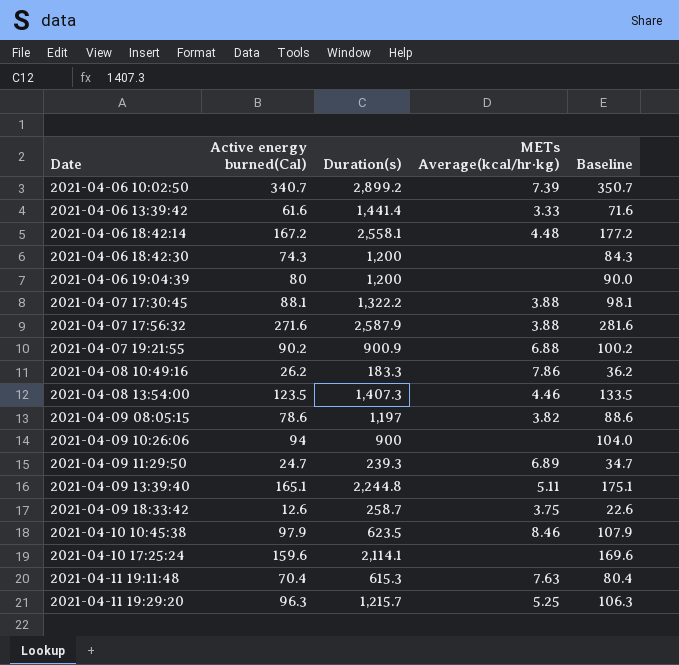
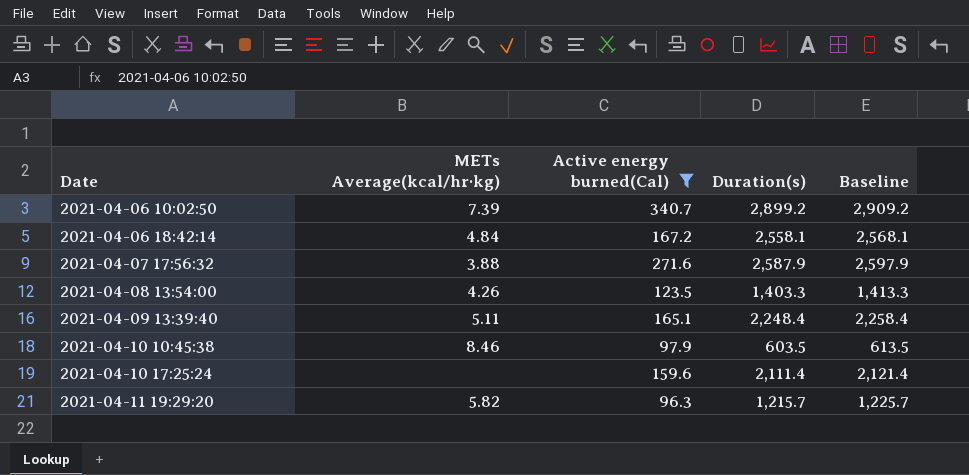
filter: none -> Active energy burned(Cal) >= 96.3
column METs Average(kcal/hr·kg) | position: 4 -> 2
column Baseline | formula: [Active energy burned(Cal)] + 10 -> [Duration(s)] + 10
2021-04-06 18:42:14 | METs Average(kcal/hr·kg): 4.48 -> 4.84
2021-04-08 13:54:00 | METs Average(kcal/hr·kg): 4.46 -> 4.26
2021-04-08 13:54:00 | Duration(s): 1,407.3 -> 1,403.3
2021-04-09 13:39:40 | Duration(s): 2,244.8 -> 2,248.4
2021-04-10 10:45:38 | Duration(s): 623.5 -> 603.5
2021-04-10 17:25:24 | Duration(s): 2,114.1 -> 2,111.4
2021-04-11 19:29:20 | METs Average(kcal/hr·kg): 5.25 -> 5.82

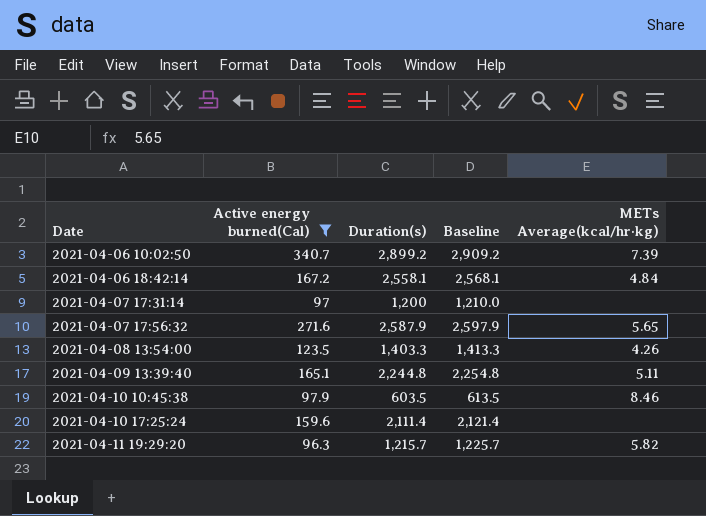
column METs Average(kcal/hr·kg) | position: 2 -> 5
row 2021-04-07 17:31:14: none -> 97 | 1,200 | 1,210.0 | none
2021-04-07 17:56:32 | METs Average(kcal/hr·kg): 3.88 -> 5.65
2021-04-09 13:39:40 | Duration(s): 2,248.4 -> 2,244.8
2021-04-09 13:39:40 | Baseline: 2,258.4 -> 2,254.8

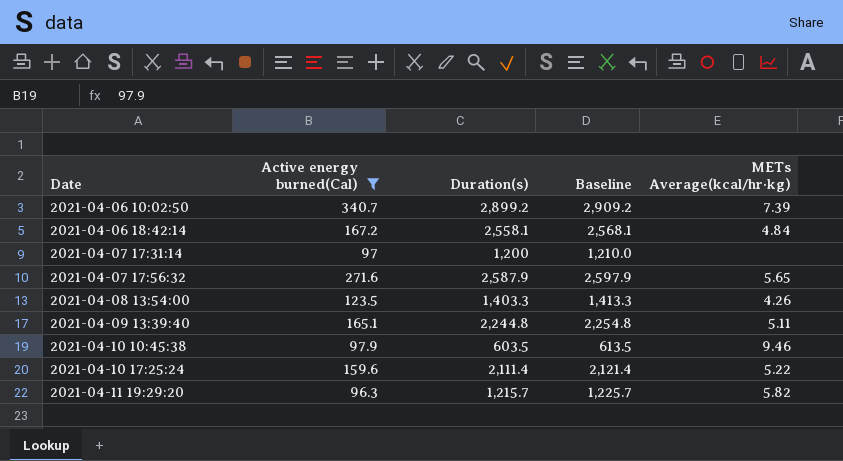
2021-04-10 10:45:38 | METs Average(kcal/hr·kg): 8.46 -> 9.46
2021-04-10 17:25:24 | METs Average(kcal/hr·kg): none -> 5.22

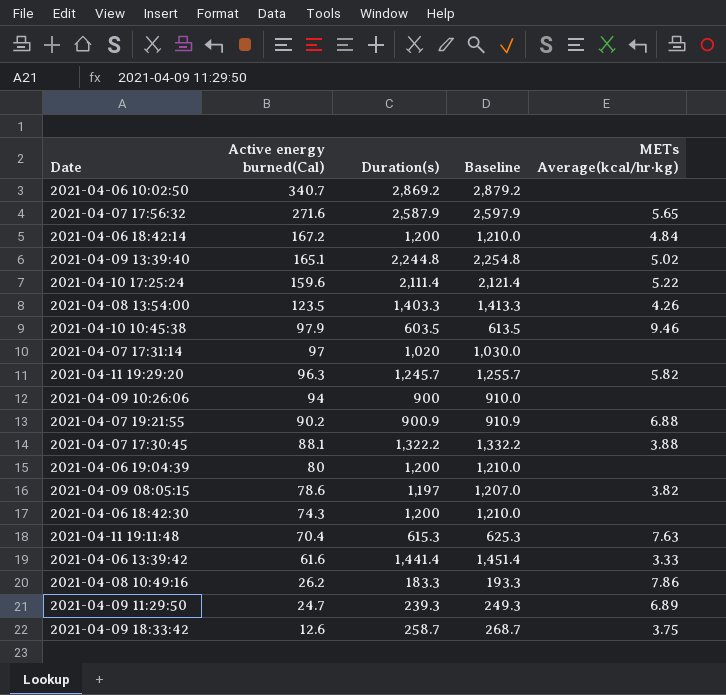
filter: Active energy burned(Cal) >= 96.3 -> none
row order: Date ascending -> Active energy burned(Cal) descending
2021-04-06 10:02:50 | Duration(s): 2,899.2 -> 2,869.2
2021-04-06 10:02:50 | Baseline: 2,909.2 -> 2,879.2
2021-04-06 10:02:50 | METs Average(kcal/hr·kg): 7.39 -> none
2021-04-06 18:42:14 | Duration(s): 2,558.1 -> 1,200
2021-04-06 18:42:14 | Baseline: 2,568.1 -> 1,210.0
2021-04-09 13:39:40 | METs Average(kcal/hr·kg): 5.11 -> 5.02
2021-04-07 17:31:14 | Duration(s): 1,200 -> 1,020
2021-04-07 17:31:14 | Baseline: 1,210.0 -> 1,030.0
2021-04-11 19:29:20 | Duration(s): 1,215.7 -> 1,245.7
2021-04-11 19:29:20 | Baseline: 1,225.7 -> 1,255.7

